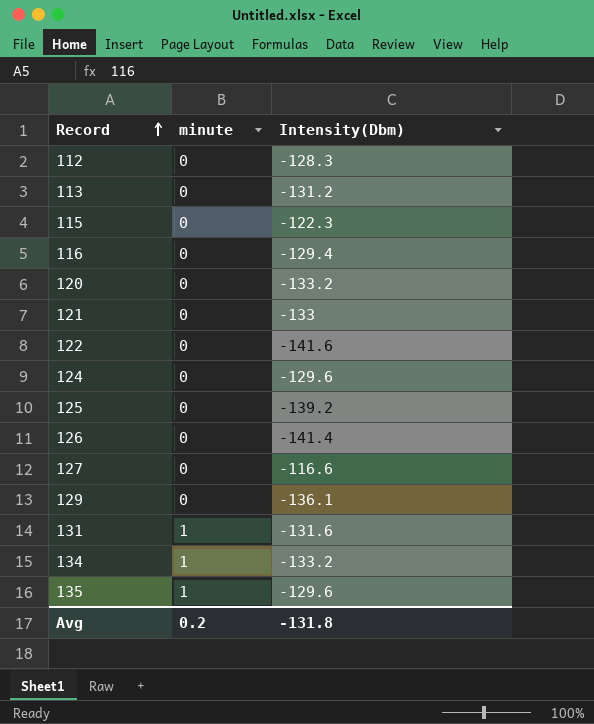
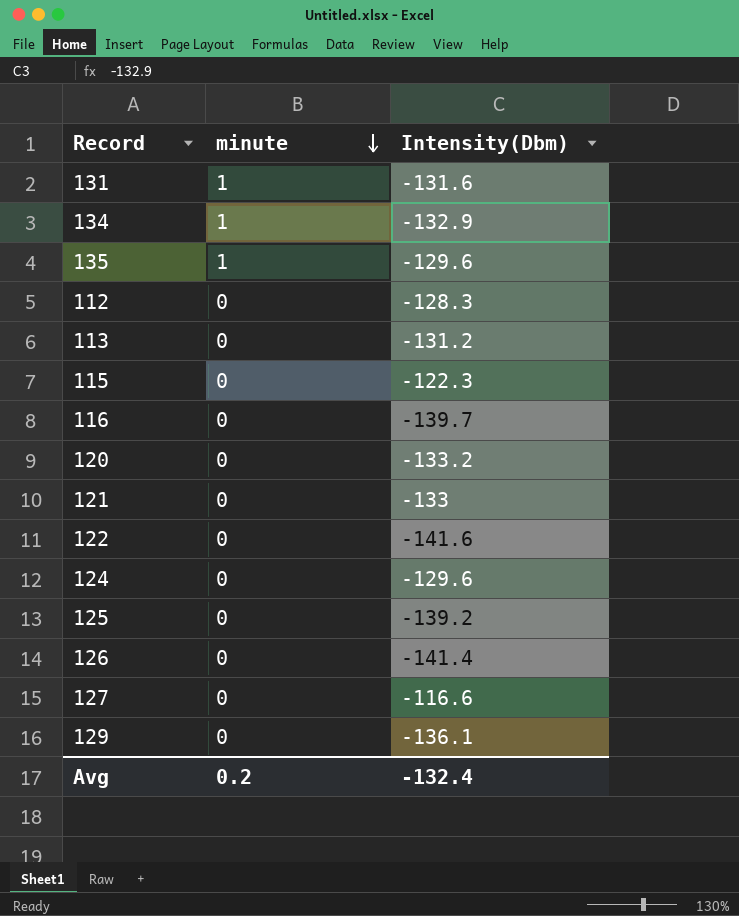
row order: Record ascending -> minute descending
134 | Intensity(Dbm): -133.2 -> -132.9
116 | Intensity(Dbm): -129.4 -> -139.7
Avg | Intensity(Dbm): -131.8 -> -132.4

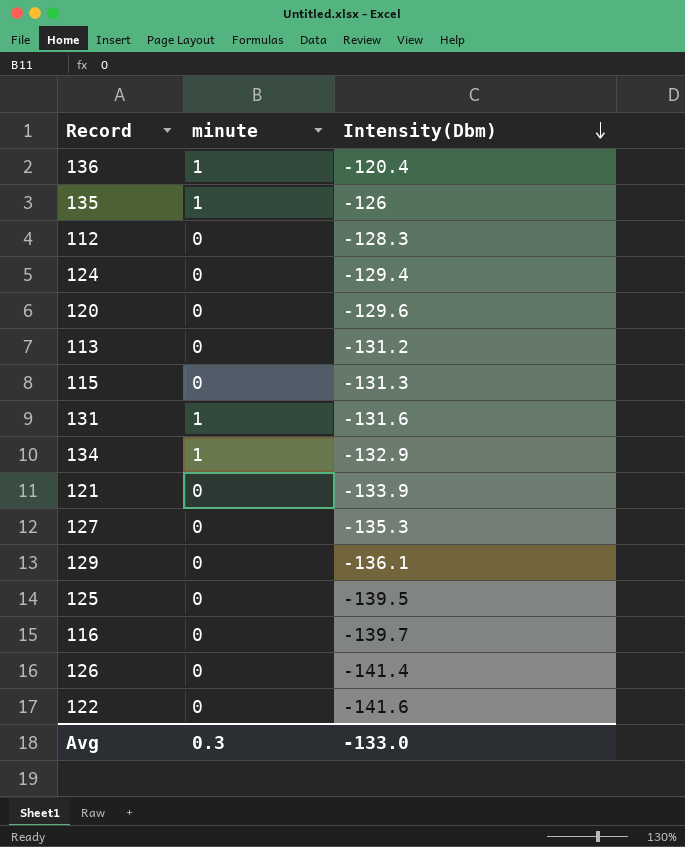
row order: minute descending -> Intensity(Dbm) descending
row 136: none -> 1 | -120.4
135 | Intensity(Dbm): -129.6 -> -126
124 | Intensity(Dbm): -129.6 -> -129.4
120 | Intensity(Dbm): -133.2 -> -129.6
115 | Intensity(Dbm): -122.3 -> -131.3
121 | Intensity(Dbm): -133 -> -133.9
127 | Intensity(Dbm): -116.6 -> -135.3
125 | Intensity(Dbm): -139.2 -> -139.5
Avg | minute: 0.2 -> 0.3
Avg | Intensity(Dbm): -132.4 -> -133.0

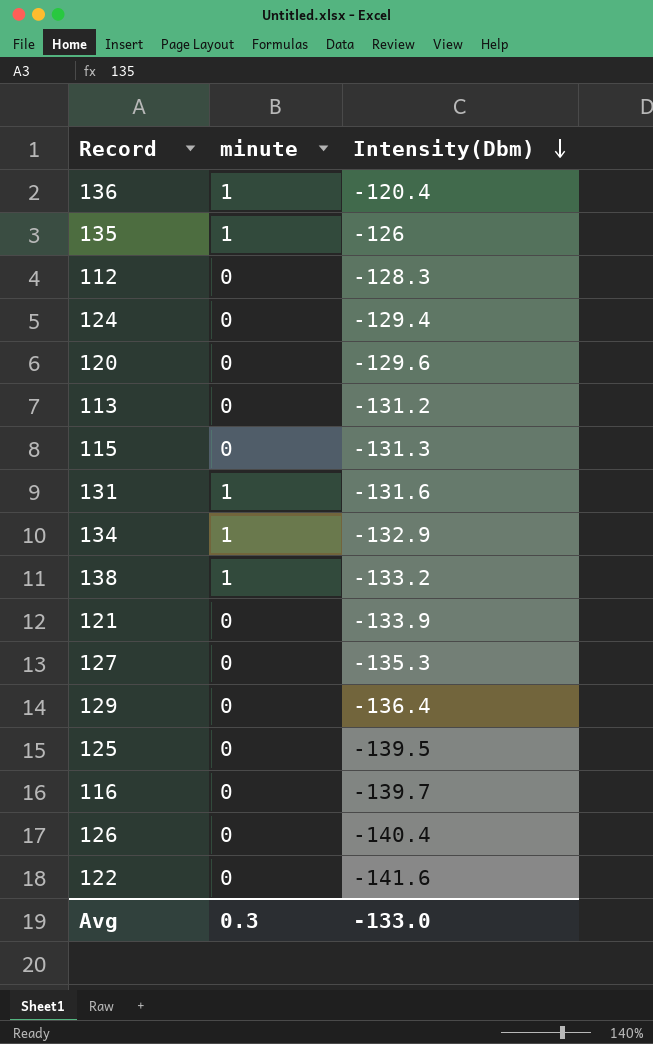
row 138: none -> 1 | -133.2
129 | Intensity(Dbm): -136.1 -> -136.4
126 | Intensity(Dbm): -141.4 -> -140.4

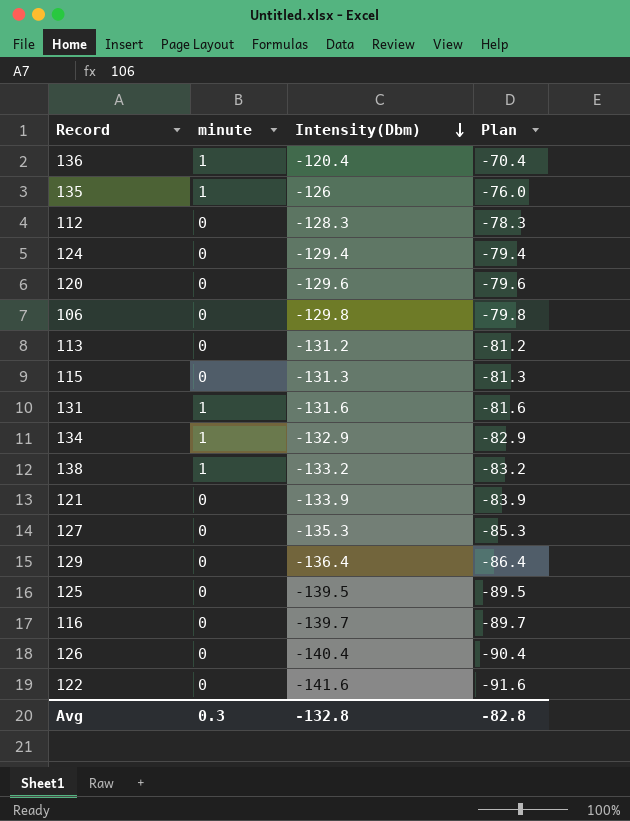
column Plan | formula: none -> [Intensity(Dbm)] + 50
row 106: none -> 0 | -129.8 | -79.8
Avg | Intensity(Dbm): -133.0 -> -132.8

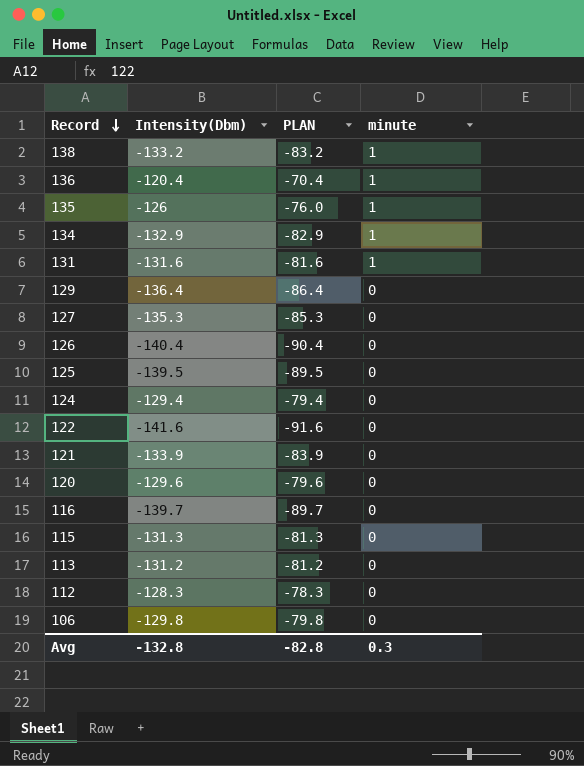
row order: Intensity(Dbm) descending -> Record descending
column name: Plan -> PLAN
column minute | position: 2 -> 4

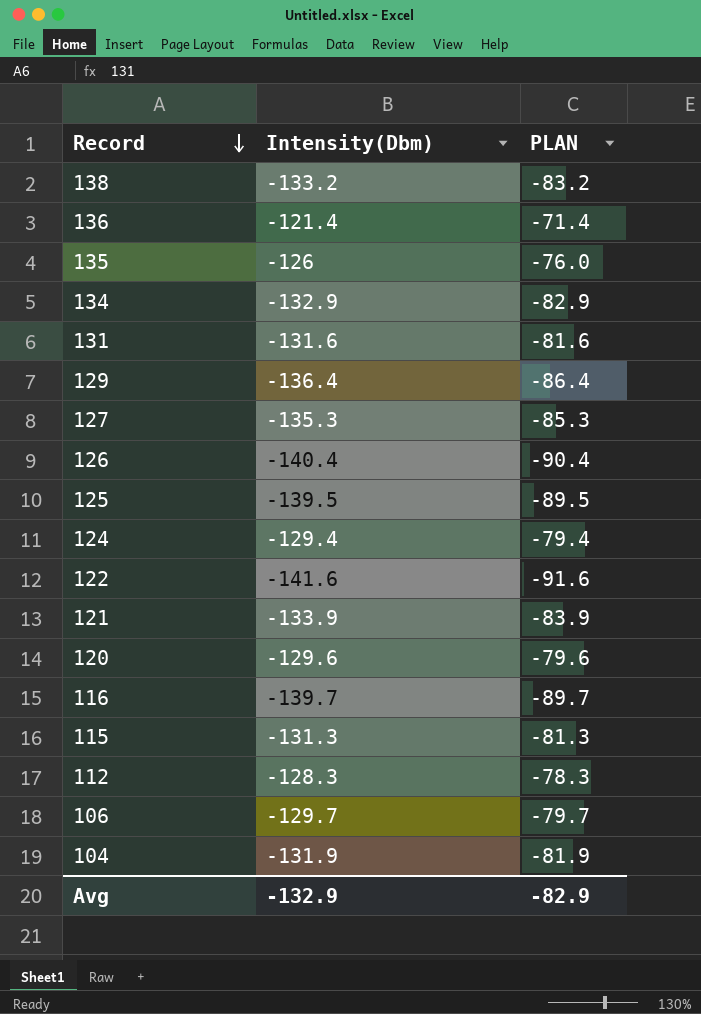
column minute | position: 4 -> none
row 113: -131.2 | -81.2 | 0 -> none
136 | Intensity(Dbm): -120.4 -> -121.4
136 | PLAN: -70.4 -> -71.4
106 | Intensity(Dbm): -129.8 -> -129.7
106 | PLAN: -79.8 -> -79.7
row 104: none -> -131.9 | -81.9
Avg | Intensity(Dbm): -132.8 -> -132.9
Avg | PLAN: -82.8 -> -82.9

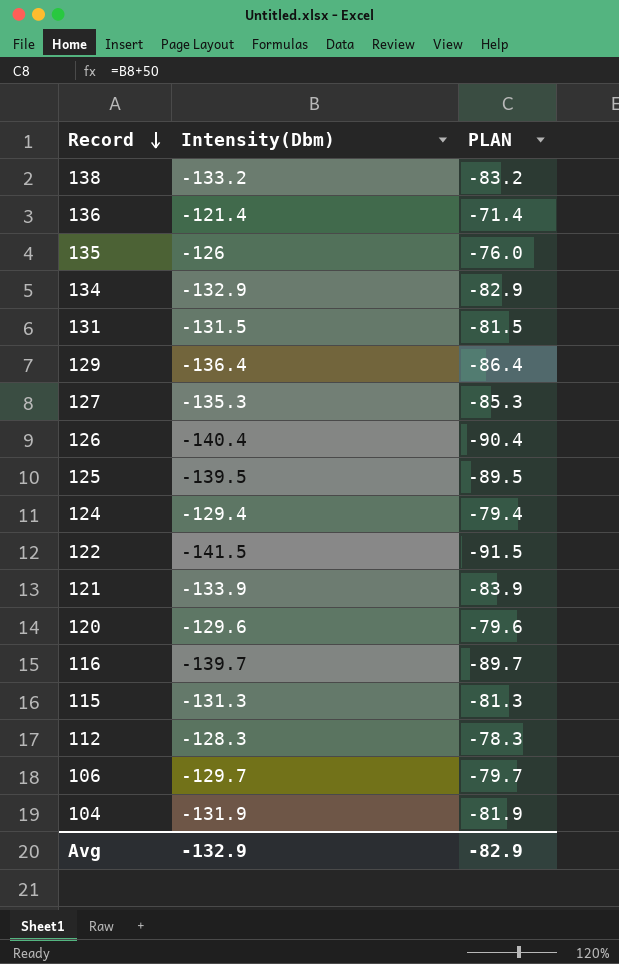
131 | Intensity(Dbm): -131.6 -> -131.5
131 | PLAN: -81.6 -> -81.5
122 | Intensity(Dbm): -141.6 -> -141.5
122 | PLAN: -91.6 -> -91.5

